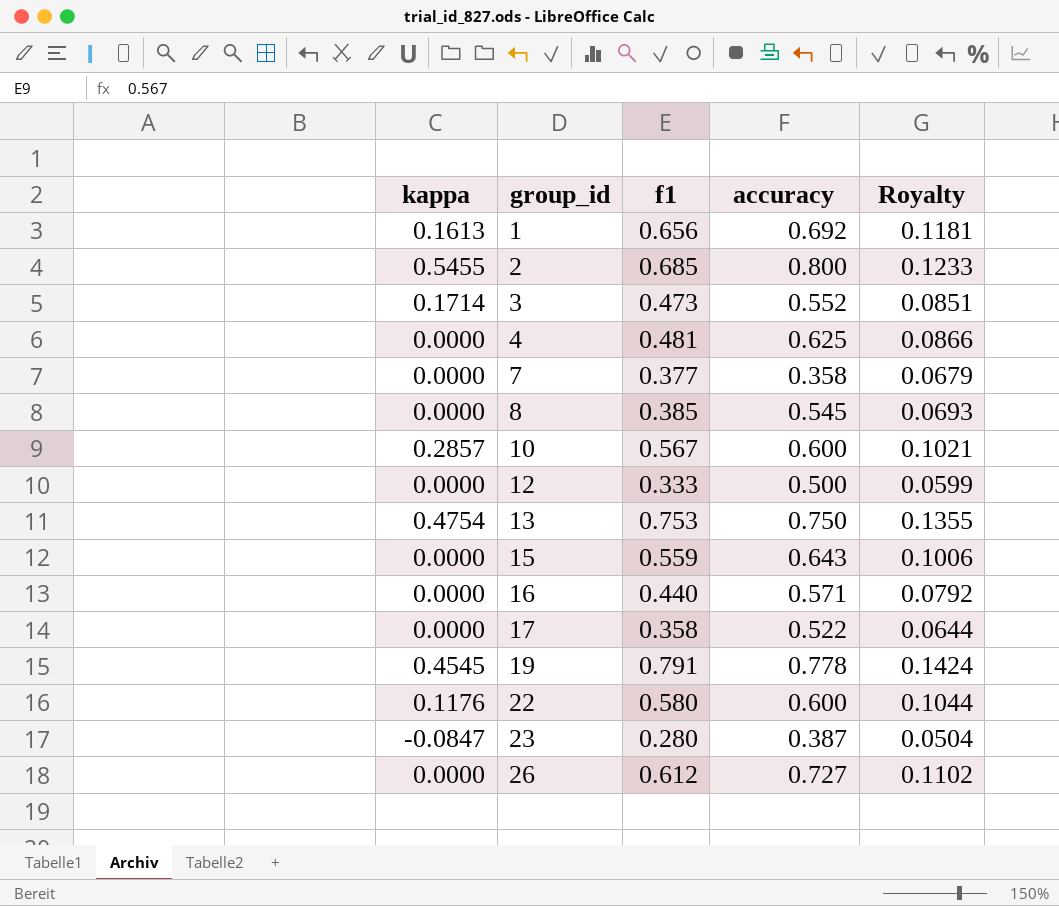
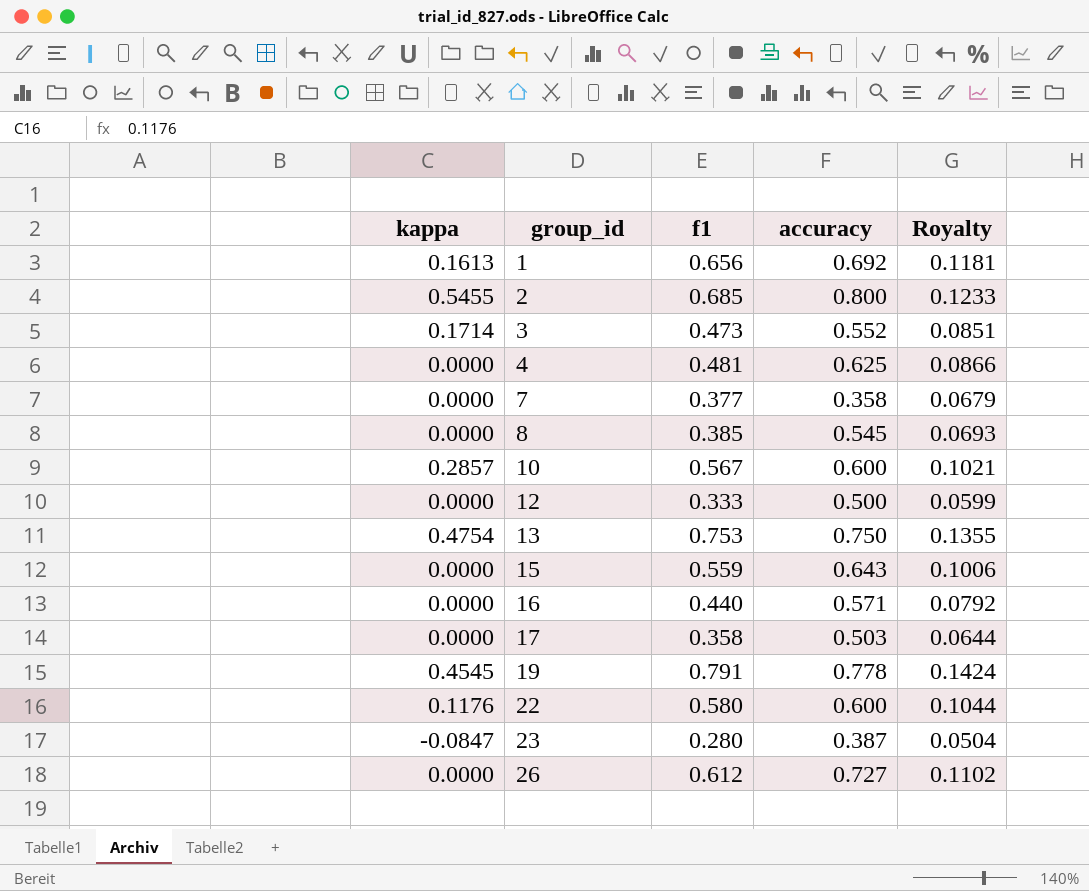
17 | accuracy: 0.522 -> 0.503

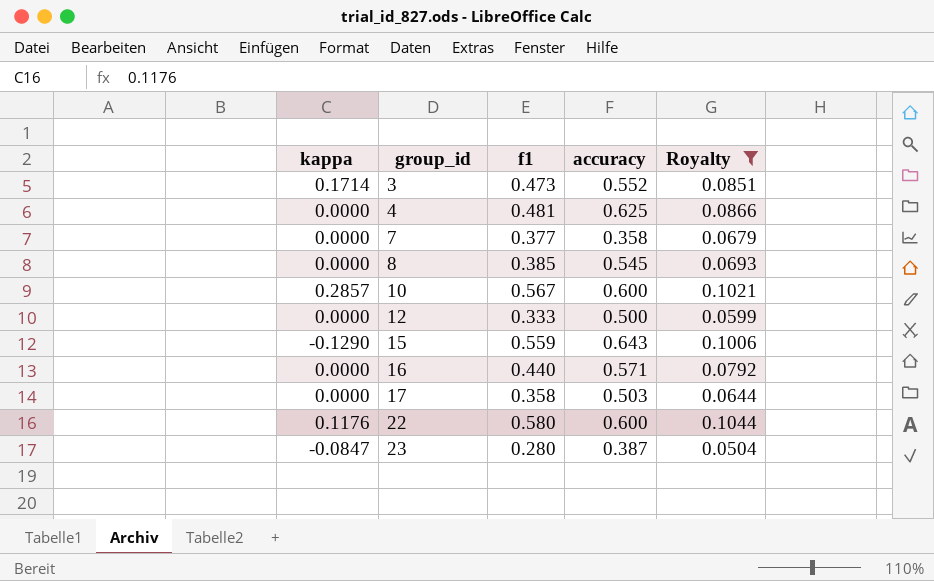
filter: none -> Royalty <= 0.1044
15 | kappa: 0.0000 -> -0.1290

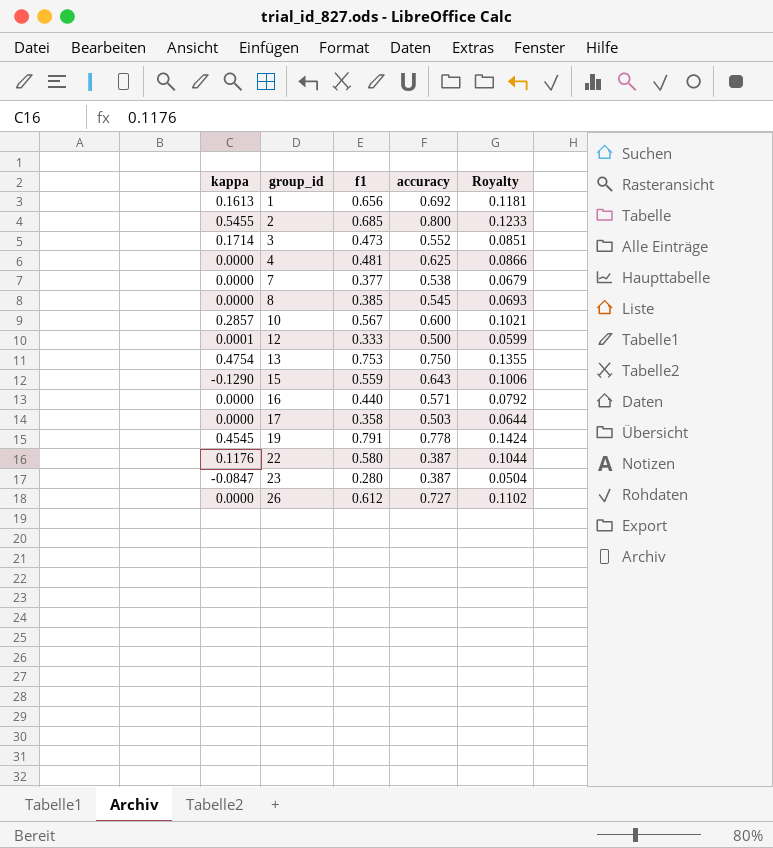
filter: Royalty <= 0.1044 -> none
7 | accuracy: 0.358 -> 0.538
12 | kappa: 0.0000 -> 0.0001
22 | accuracy: 0.600 -> 0.387

